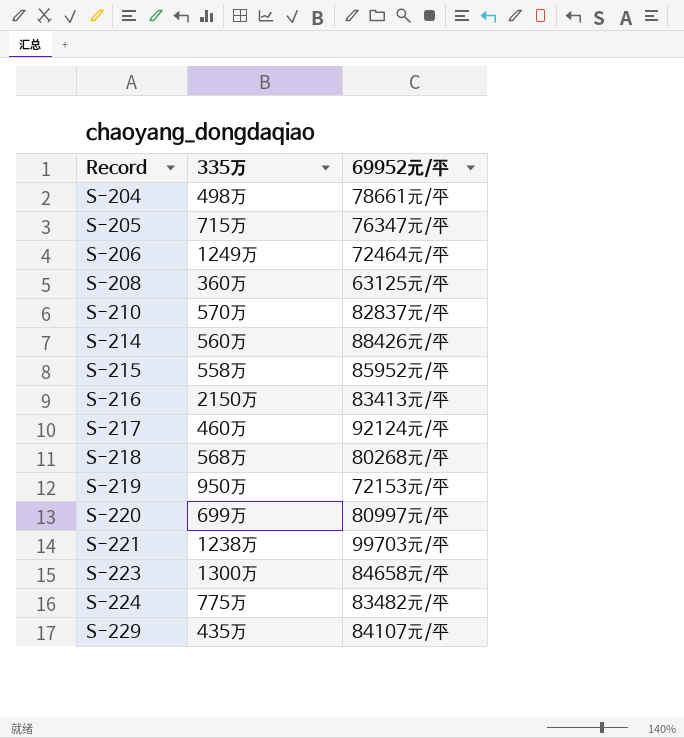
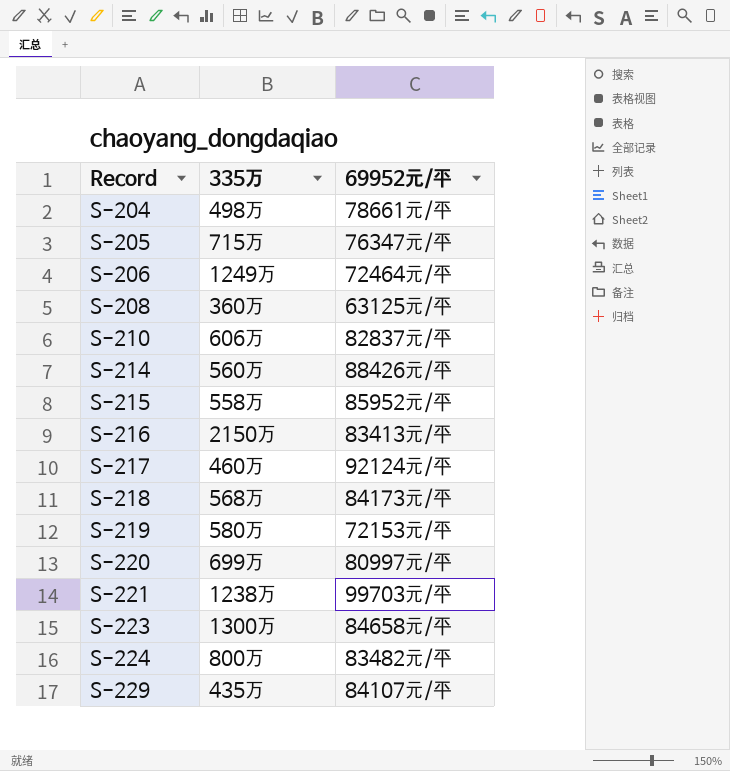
S-210 | 335万: 570万 -> 606万
S-218 | 69952元/平: 80268元/平 -> 84173元/平
S-219 | 335万: 950万 -> 580万
S-224 | 335万: 775万 -> 800万

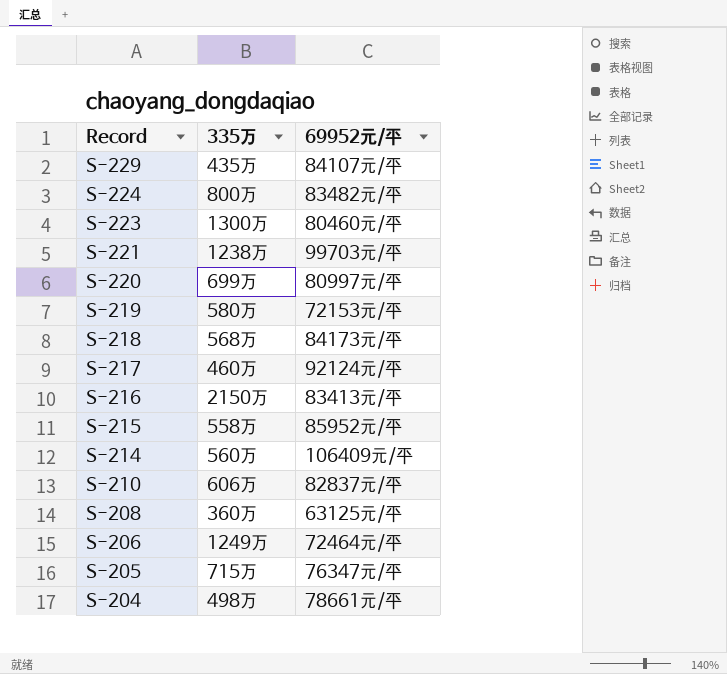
row order: Record ascending -> Record descending
S-223 | 69952元/平: 84658元/平 -> 80460元/平
S-214 | 69952元/平: 88426元/平 -> 106409元/平

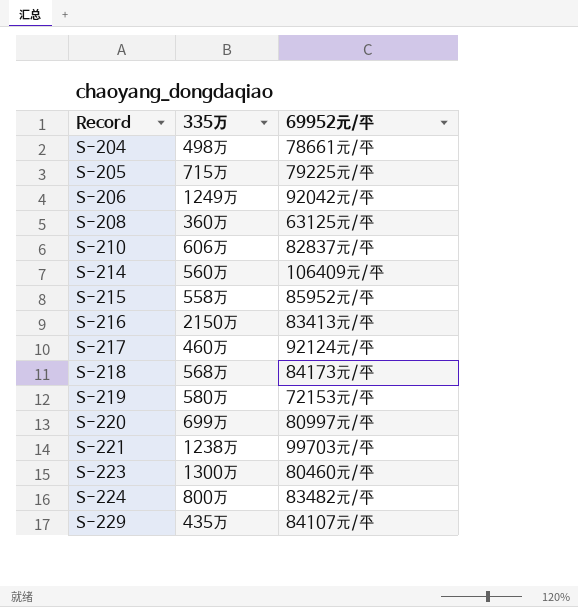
row order: Record descending -> Record ascending
S-205 | 69952元/平: 76347元/平 -> 79225元/平
S-206 | 69952元/平: 72464元/平 -> 92042元/平

